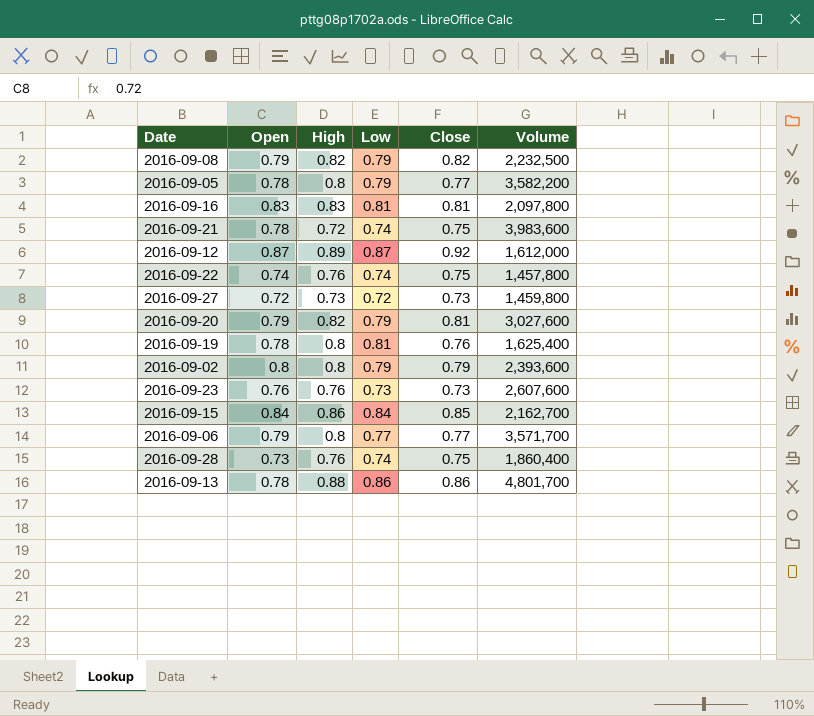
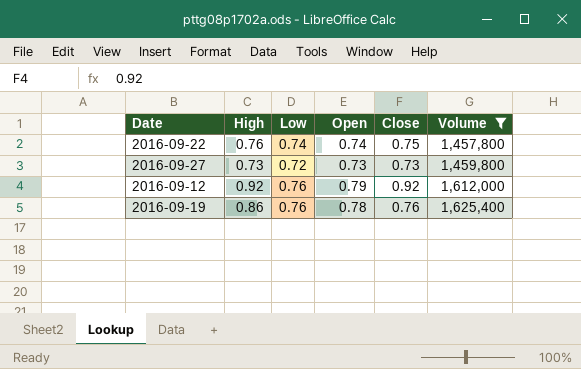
filter: none -> Volume <= 1,625,400
row order: none -> Volume ascending
column Open | position: 2 -> 4
2016-09-27 | Open: 0.72 -> 0.73
2016-09-12 | High: 0.89 -> 0.92
2016-09-12 | Low: 0.87 -> 0.76
2016-09-12 | Open: 0.87 -> 0.79
2016-09-19 | High: 0.8 -> 0.86
2016-09-19 | Low: 0.81 -> 0.76

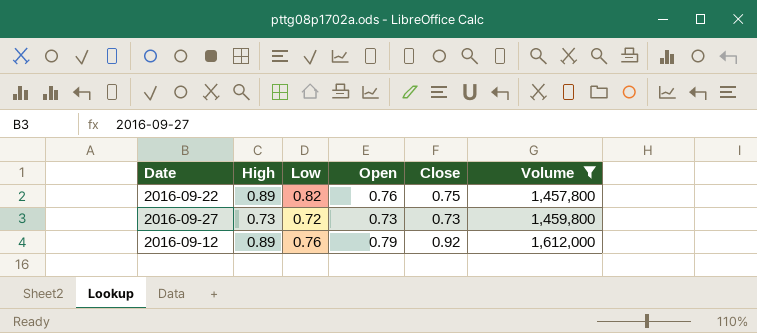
row 2016-09-19: 0.86 | 0.76 | 0.78 | 0.76 | 1,625,400 -> none
2016-09-22 | High: 0.76 -> 0.89
2016-09-22 | Low: 0.74 -> 0.82
2016-09-22 | Open: 0.74 -> 0.76
2016-09-12 | High: 0.92 -> 0.89

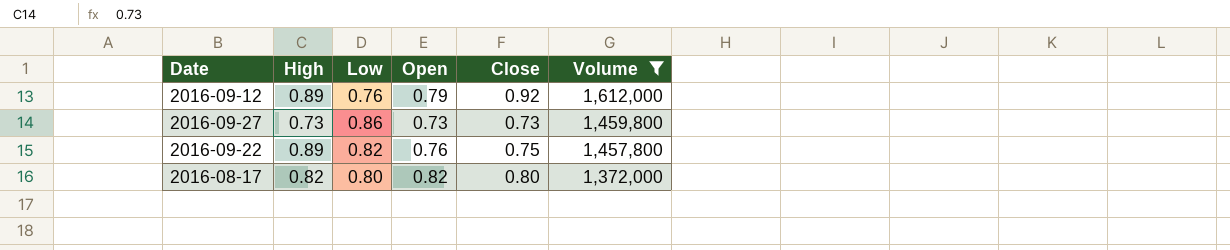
row order: Volume ascending -> Volume descending
2016-09-27 | Low: 0.72 -> 0.86
row 2016-08-17: none -> 0.82 | 0.80 | 0.82 | 0.80 | 1,372,000

